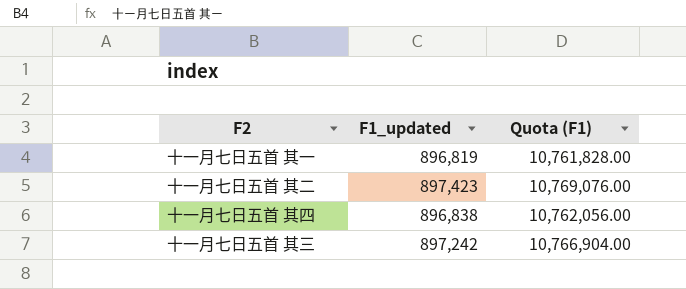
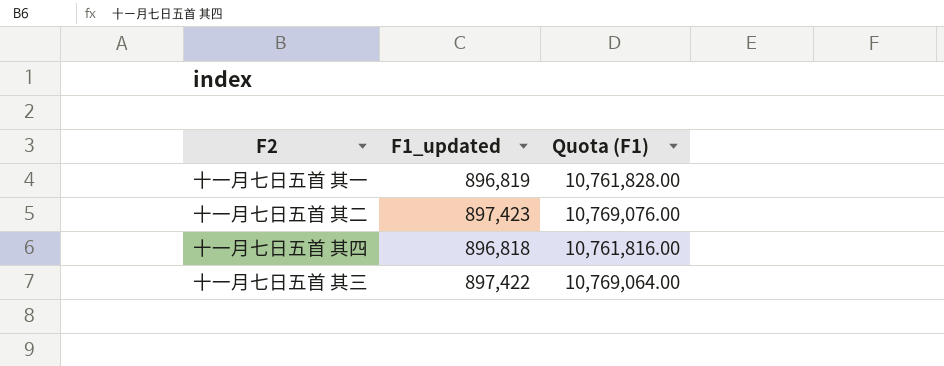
十一月七日五首 其四 | F1_updated: 896,838 -> 896,818
十一月七日五首 其四 | Quota (F1): 10,762,056.00 -> 10,761,816.00
十一月七日五首 其三 | F1_updated: 897,242 -> 897,422
十一月七日五首 其三 | Quota (F1): 10,766,904.00 -> 10,769,064.00

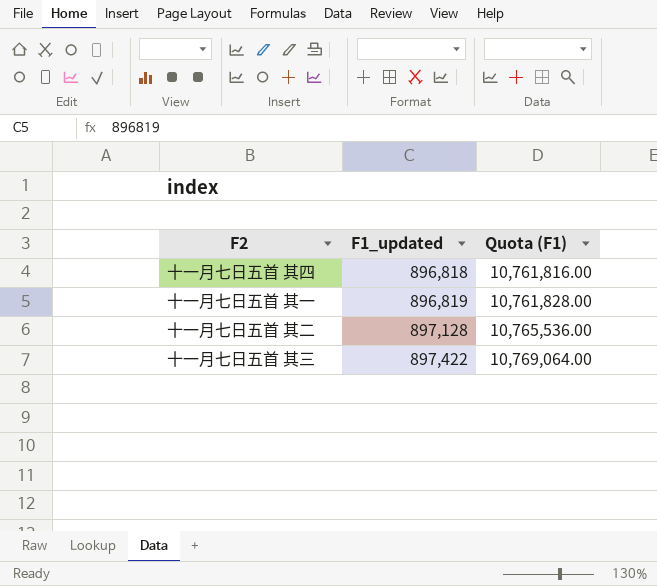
row order: none -> F1_updated ascending
十一月七日五首 其二 | F1_updated: 897,423 -> 897,128
十一月七日五首 其二 | Quota (F1): 10,769,076.00 -> 10,765,536.00

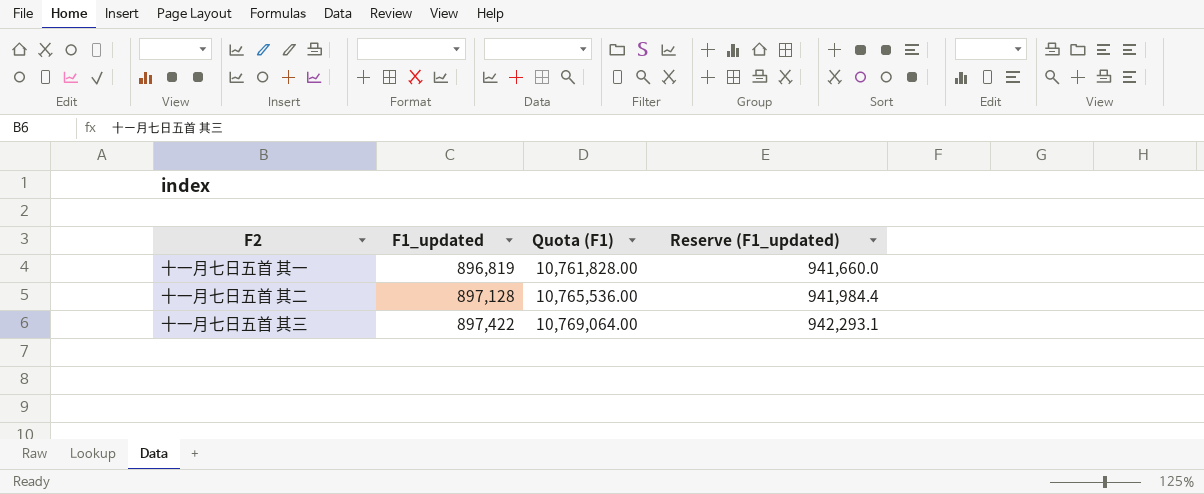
column Reserve (F1_updated) | formula: none -> [F1_updated] * 1.05
row 十一月七日五首 其四: 896,818 | 10,761,816.00 -> none

